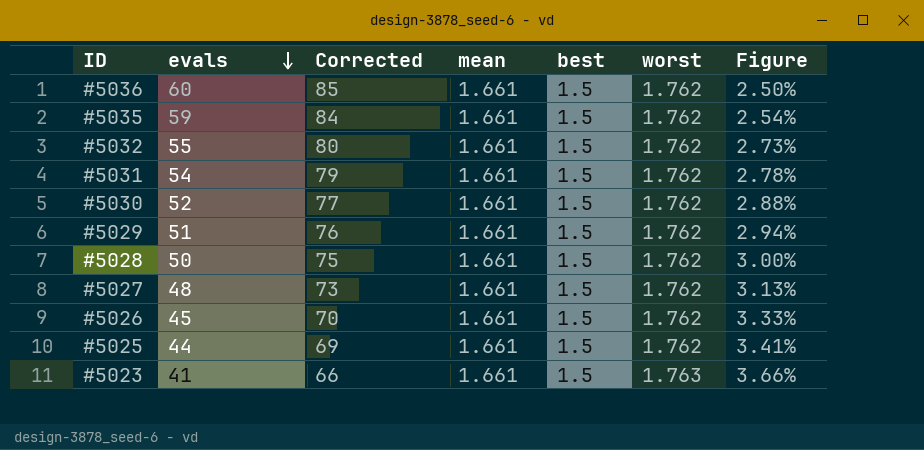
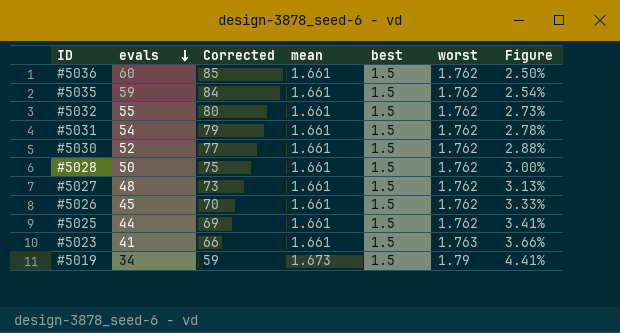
row #5029: 51 | 76 | 1.661 | 1.5 | 1.762 | 2.94% -> none
row #5019: none -> 34 | 59 | 1.673 | 1.5 | 1.79 | 4.41%

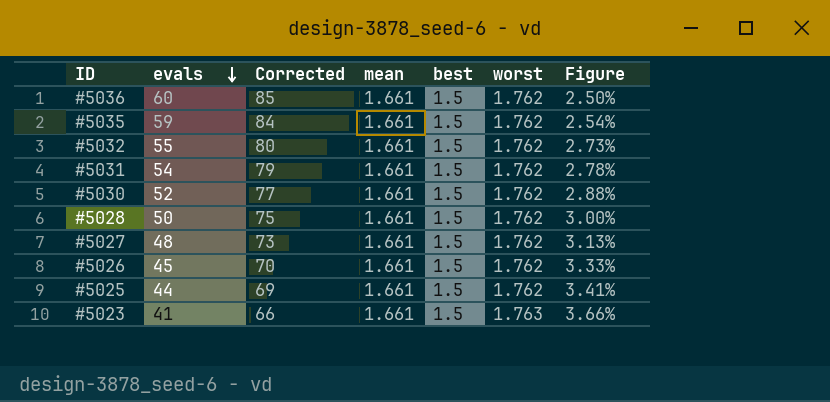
row #5019: 34 | 59 | 1.673 | 1.5 | 1.79 | 4.41% -> none

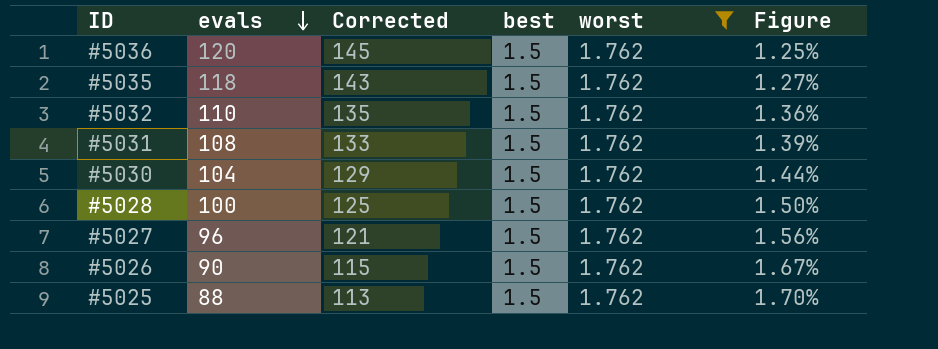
filter: none -> worst = 1.762
column mean | position: 4 -> none
#5036 | evals: 60 -> 120
#5036 | Corrected: 85 -> 145
#5036 | Figure: 2.50% -> 1.25%
#5035 | evals: 59 -> 118
#5035 | Corrected: 84 -> 143
#5035 | Figure: 2.54% -> 1.27%
#5032 | evals: 55 -> 110
#5032 | Corrected: 80 -> 135
#5032 | Figure: 2.73% -> 1.36%
#5031 | evals: 54 -> 108
#5031 | Corrected: 79 -> 133
#5031 | Figure: 2.78% -> 1.39%
#5030 | evals: 52 -> 104
#5030 | Corrected: 77 -> 129
#5030 | Figure: 2.88% -> 1.44%
#5028 | evals: 50 -> 100
#5028 | Corrected: 75 -> 125
#5028 | Figure: 3.00% -> 1.50%
#5027 | evals: 48 -> 96
#5027 | Corrected: 73 -> 121
#5027 | Figure: 3.13% -> 1.56%
#5026 | evals: 45 -> 90
#5026 | Corrected: 70 -> 115
#5026 | Figure: 3.33% -> 1.67%
#5025 | evals: 44 -> 88
#5025 | Corrected: 69 -> 113
#5025 | Figure: 3.41% -> 1.70%

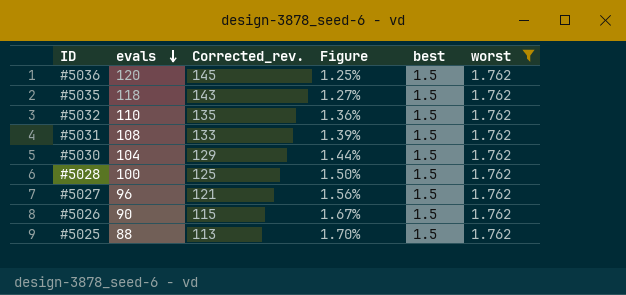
column name: Corrected -> Corrected_rev.
column Figure | position: 6 -> 4

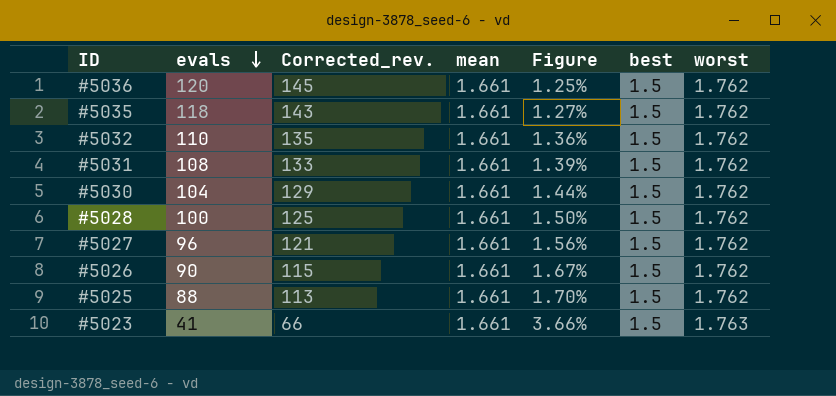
filter: worst = 1.762 -> none
column mean | position: none -> 4

